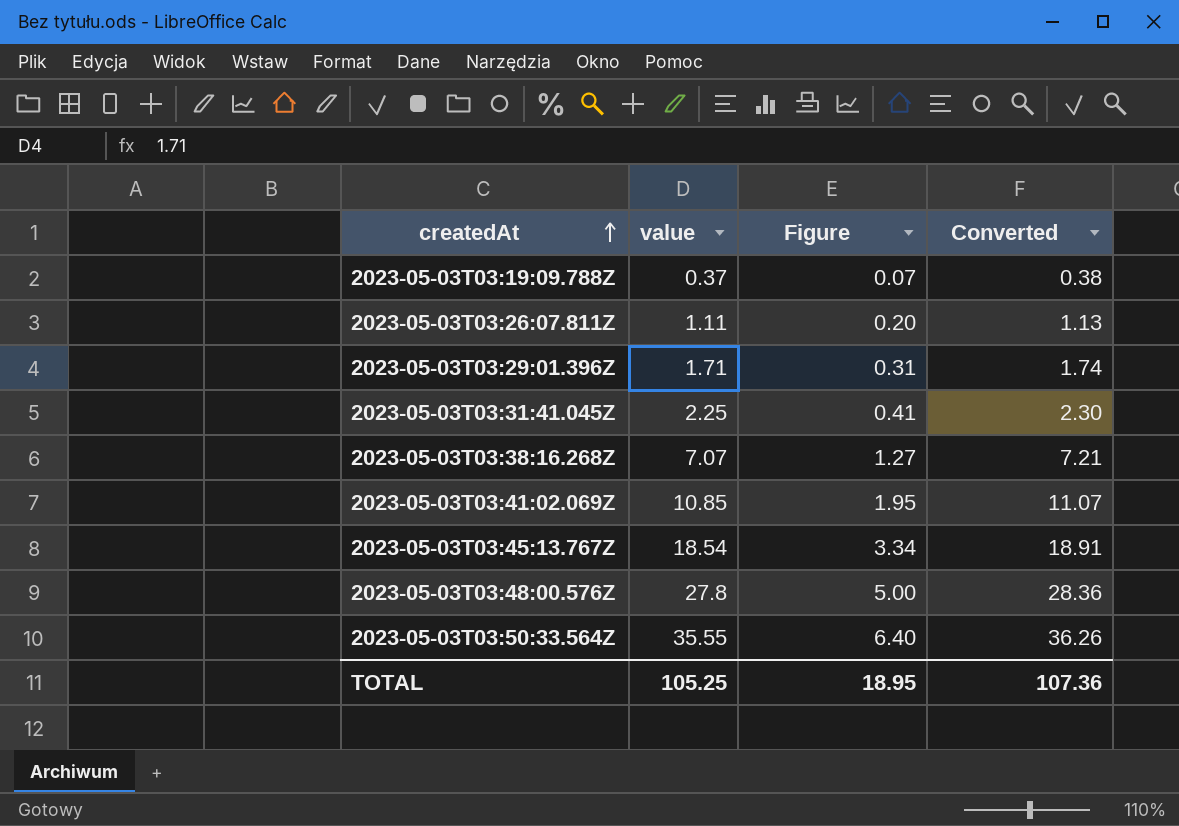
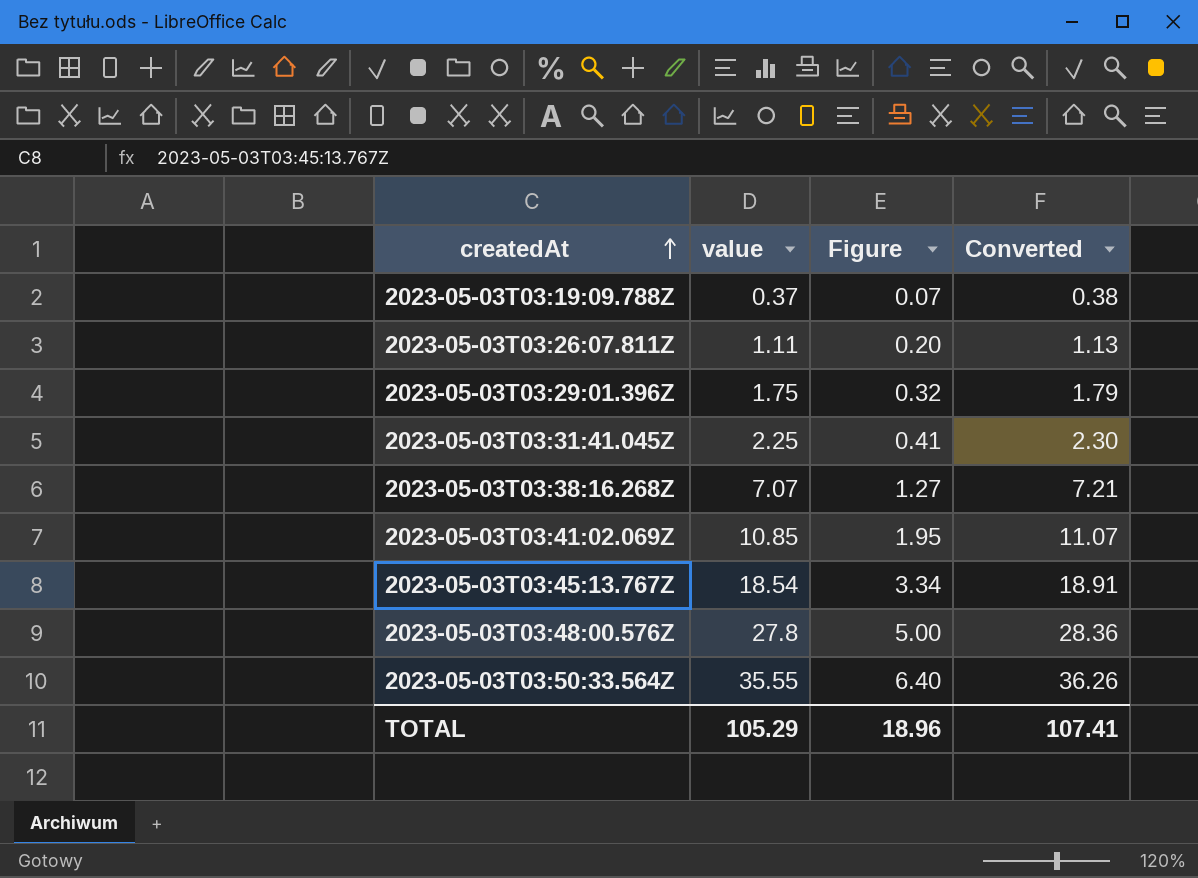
2023-05-03T03:29:01.396Z | value: 1.71 -> 1.75
2023-05-03T03:29:01.396Z | Figure: 0.31 -> 0.32
2023-05-03T03:29:01.396Z | Converted: 1.74 -> 1.79
TOTAL | value: 105.25 -> 105.29
TOTAL | Figure: 18.95 -> 18.96
TOTAL | Converted: 107.36 -> 107.41

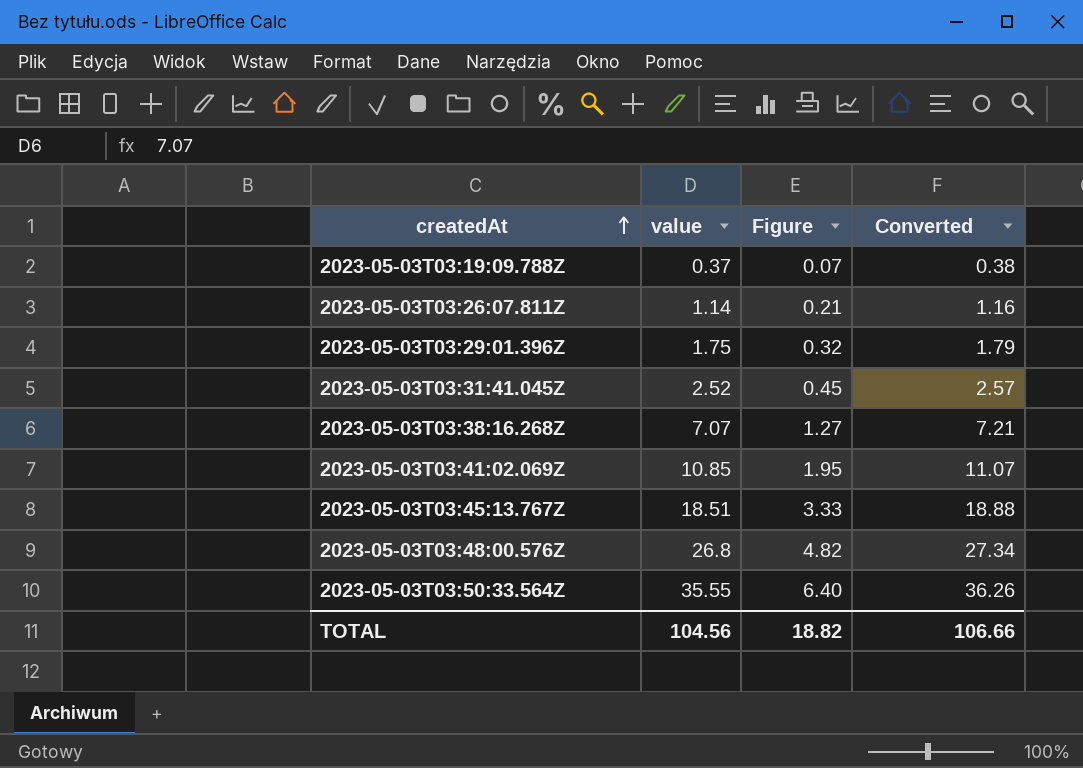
2023-05-03T03:26:07.811Z | value: 1.11 -> 1.14
2023-05-03T03:26:07.811Z | Figure: 0.20 -> 0.21
2023-05-03T03:26:07.811Z | Converted: 1.13 -> 1.16
2023-05-03T03:31:41.045Z | value: 2.25 -> 2.52
2023-05-03T03:31:41.045Z | Figure: 0.41 -> 0.45
2023-05-03T03:31:41.045Z | Converted: 2.30 -> 2.57
2023-05-03T03:45:13.767Z | value: 18.54 -> 18.51
2023-05-03T03:45:13.767Z | Figure: 3.34 -> 3.33
2023-05-03T03:45:13.767Z | Converted: 18.91 -> 18.88
2023-05-03T03:48:00.576Z | value: 27.8 -> 26.8
2023-05-03T03:48:00.576Z | Figure: 5.00 -> 4.82
2023-05-03T03:48:00.576Z | Converted: 28.36 -> 27.34
TOTAL | value: 105.29 -> 104.56
TOTAL | Figure: 18.96 -> 18.82
TOTAL | Converted: 107.41 -> 106.66

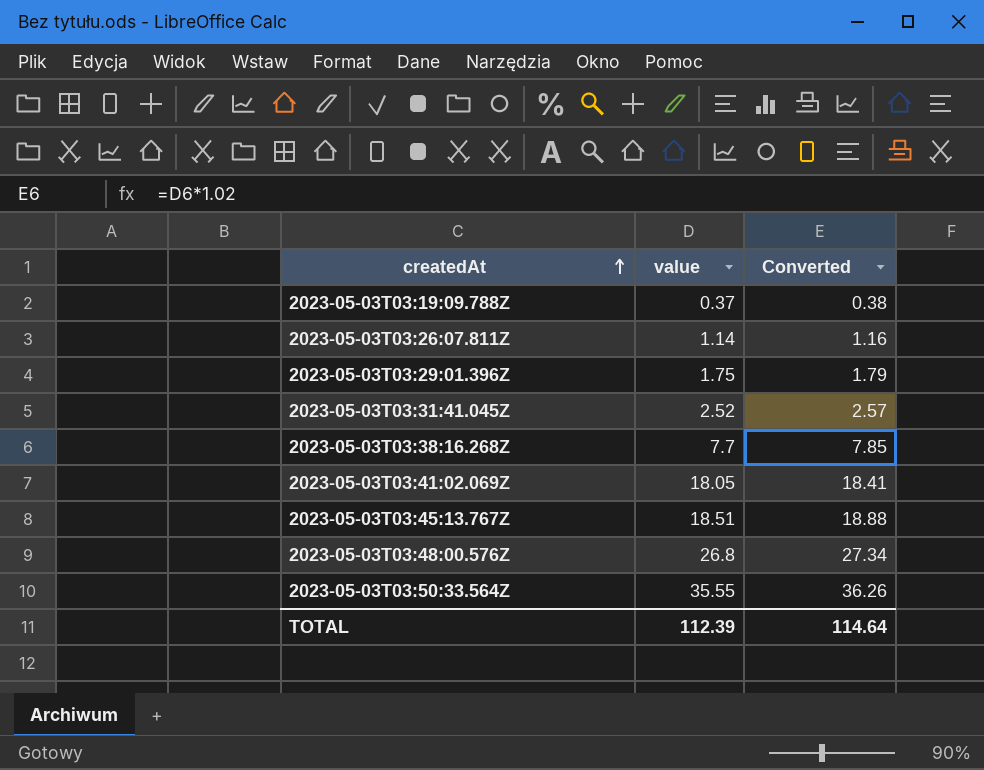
column Figure | formula: [value] * 0.18 -> none
2023-05-03T03:38:16.268Z | value: 7.07 -> 7.7
2023-05-03T03:38:16.268Z | Converted: 7.21 -> 7.85
2023-05-03T03:41:02.069Z | value: 10.85 -> 18.05
2023-05-03T03:41:02.069Z | Converted: 11.07 -> 18.41
TOTAL | value: 104.56 -> 112.39
TOTAL | Converted: 106.66 -> 114.64

